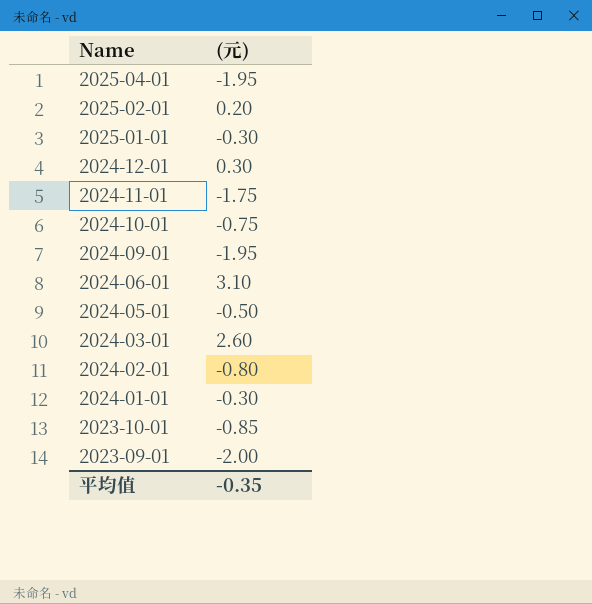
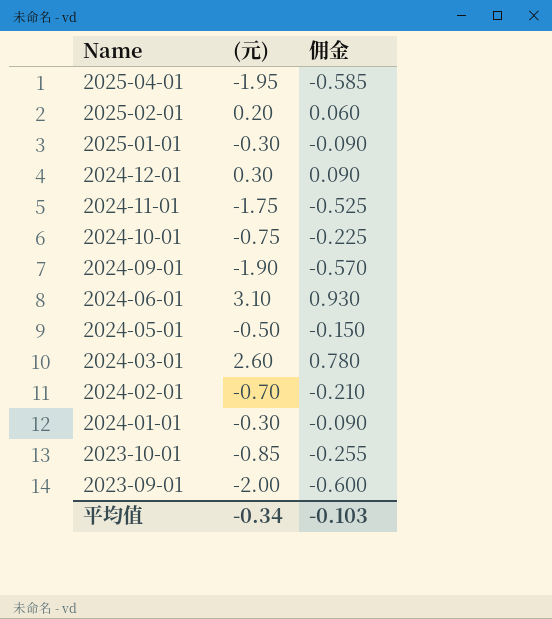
column 佣金 | formula: none -> [(元)] * 0.3
2024-09-01 | (元): -1.95 -> -1.90
2024-02-01 | (元): -0.80 -> -0.70
平均值 | (元): -0.35 -> -0.34

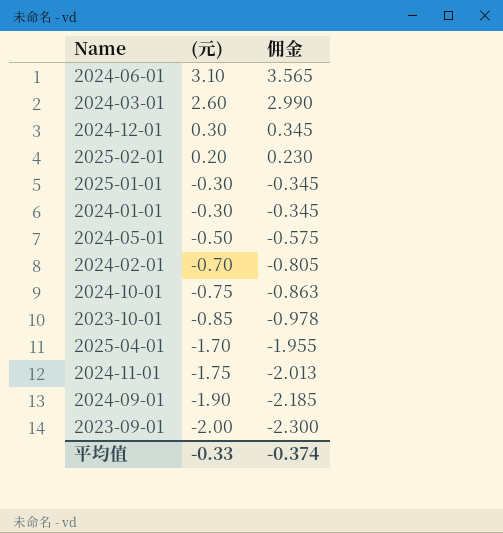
row order: Name descending -> (元) descending
column 佣金 | formula: [(元)] * 0.3 -> [(元)] * 1.15
2025-04-01 | (元): -1.95 -> -1.70
平均值 | (元): -0.34 -> -0.33
平均值 | 佣金: -0.103 -> -0.374

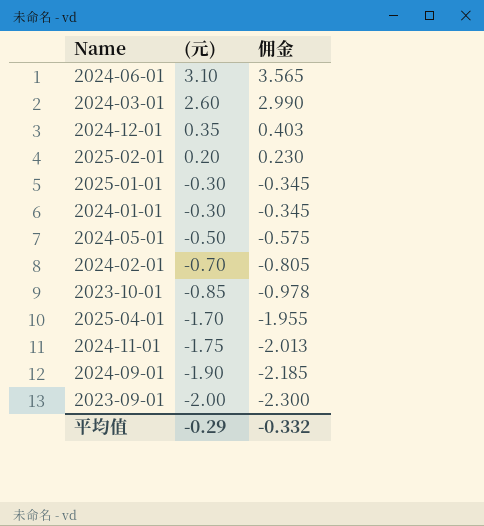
row 2024-10-01: -0.75 | -0.863 -> none
2024-12-01 | (元): 0.30 -> 0.35
2024-12-01 | 佣金: 0.345 -> 0.403
平均值 | (元): -0.33 -> -0.29
平均值 | 佣金: -0.374 -> -0.332

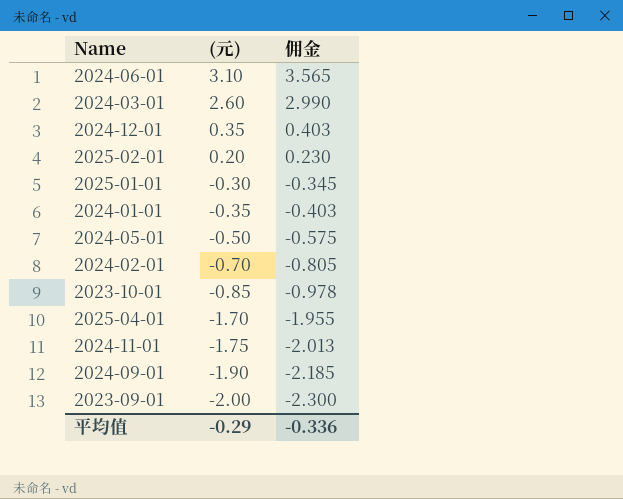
2024-01-01 | (元): -0.30 -> -0.35
2024-01-01 | 佣金: -0.345 -> -0.403
平均值 | 佣金: -0.332 -> -0.336

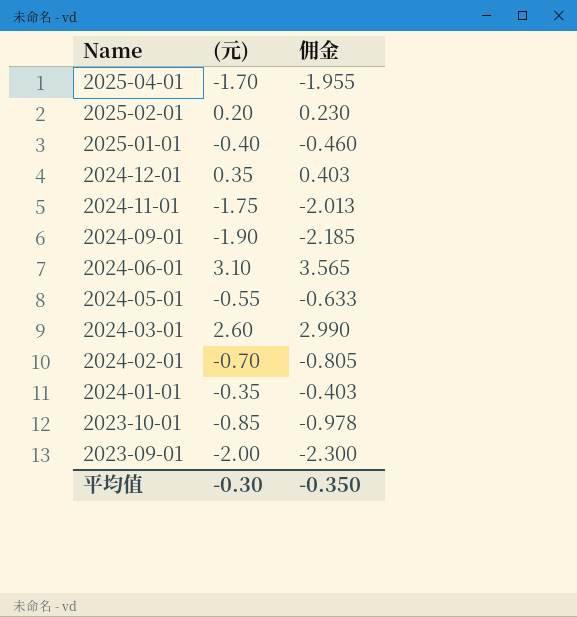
row order: (元) descending -> Name descending
2025-01-01 | (元): -0.30 -> -0.40
2025-01-01 | 佣金: -0.345 -> -0.460
2024-05-01 | (元): -0.50 -> -0.55
2024-05-01 | 佣金: -0.575 -> -0.633
平均值 | (元): -0.29 -> -0.30
平均值 | 佣金: -0.336 -> -0.350

